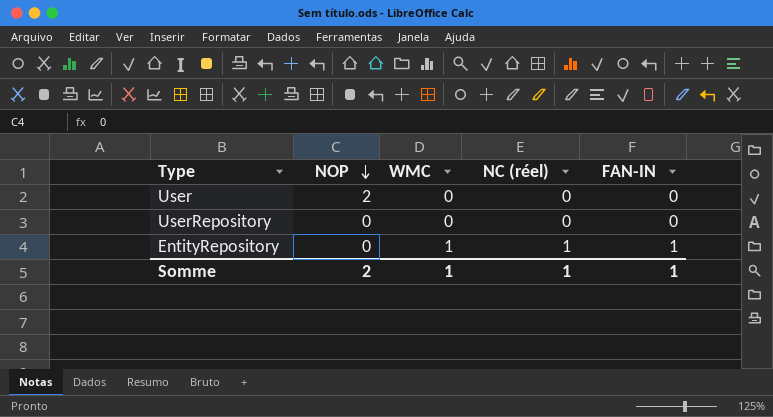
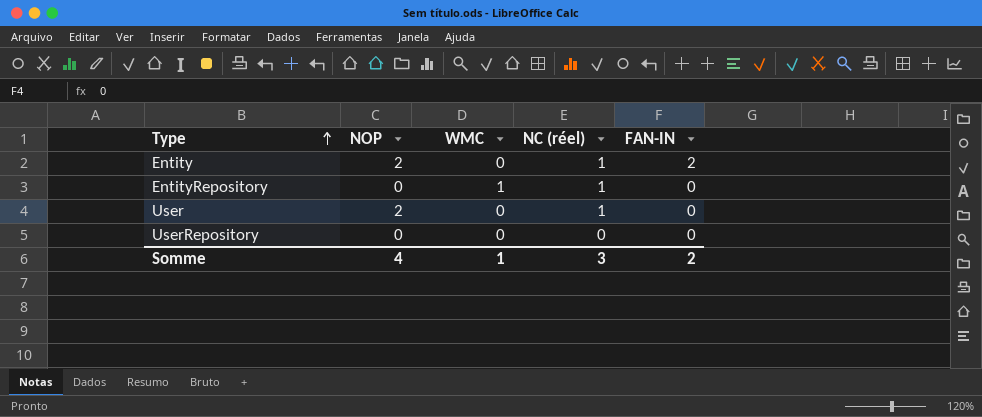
row order: NOP descending -> Type ascending
row Entity: none -> 2 | 0 | 1 | 2
EntityRepository | FAN-IN: 1 -> 0
User | NC (réel): 0 -> 1
Somme | NOP: 2 -> 4
Somme | NC (réel): 1 -> 3
Somme | FAN-IN: 1 -> 2

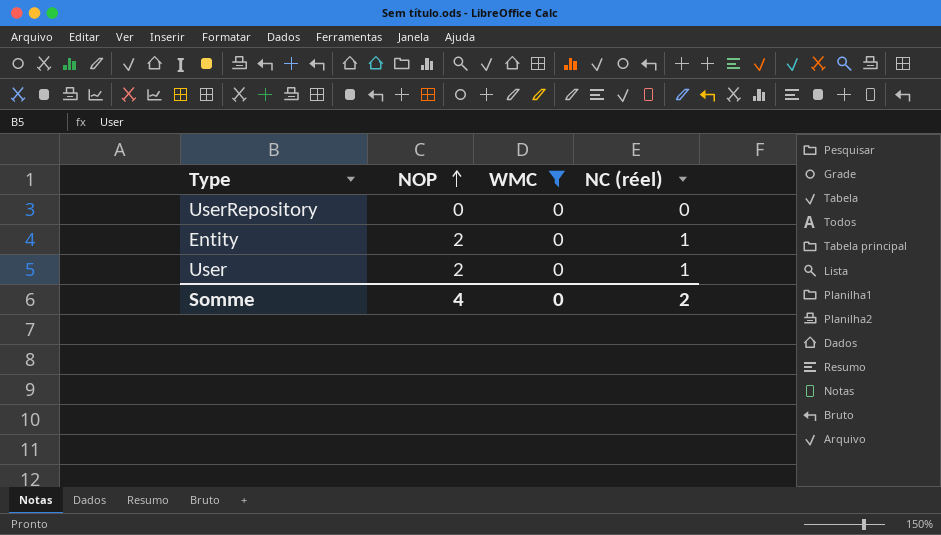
filter: none -> WMC = 0
row order: Type ascending -> NOP ascending
column FAN-IN | position: 5 -> none
Somme | WMC: 1 -> 0
Somme | NC (réel): 3 -> 2

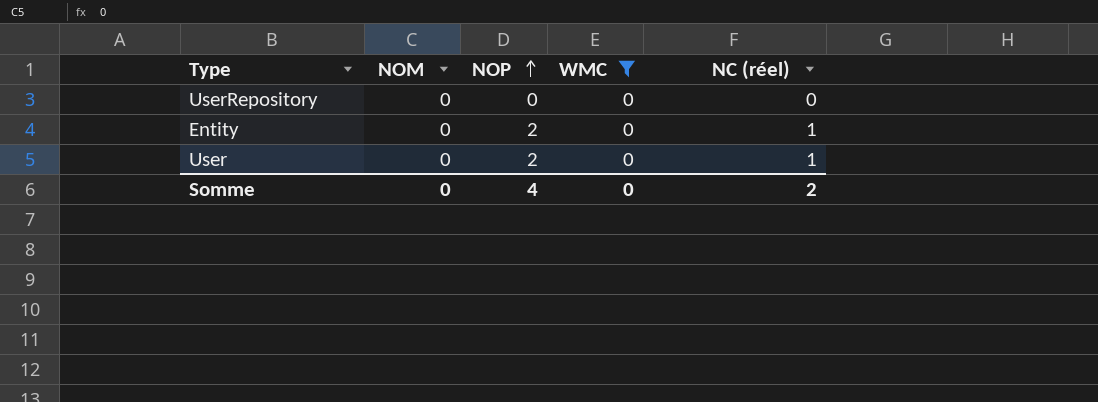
column NOM | position: none -> 2

